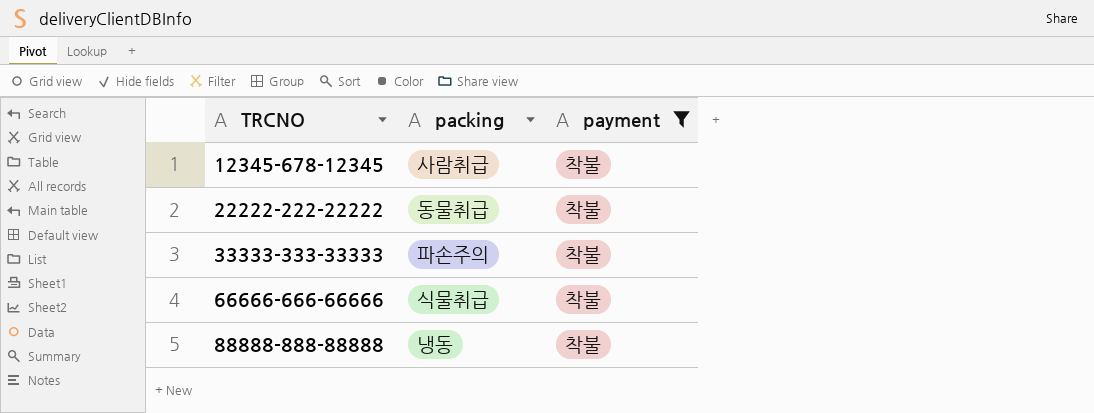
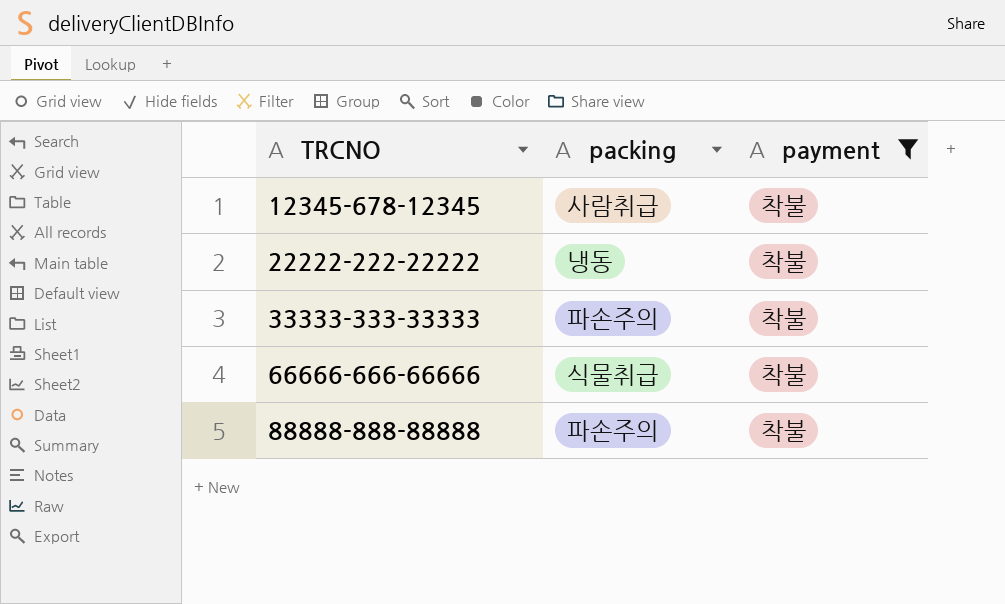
22222-222-22222 | packing: 동물취급 -> 냉동
88888-888-88888 | packing: 냉동 -> 파손주의

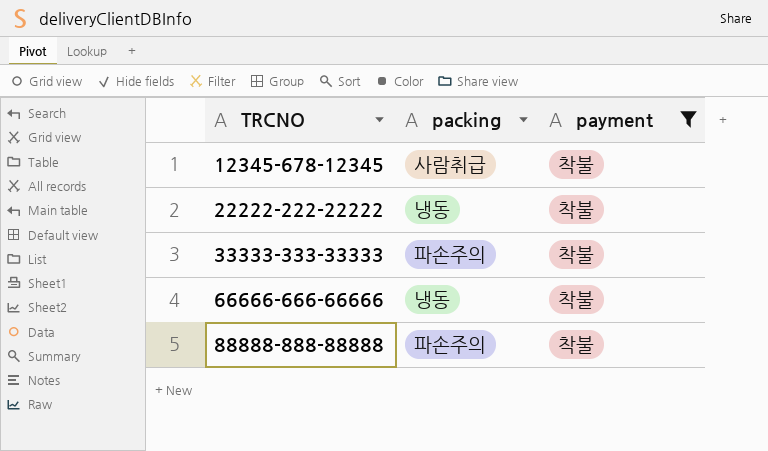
66666-666-66666 | packing: 식물취급 -> 냉동

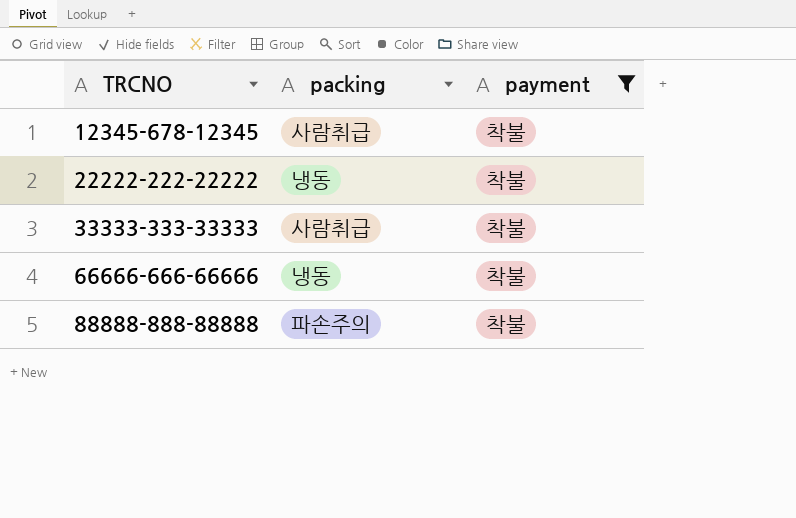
33333-333-33333 | packing: 파손주의 -> 사람취급

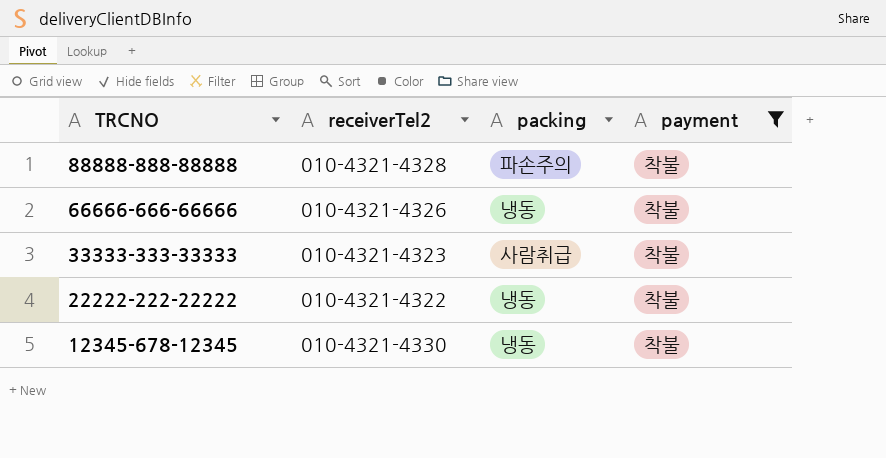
row order: TRCNO ascending -> TRCNO descending
column receiverTel2 | position: none -> 2
12345-678-12345 | packing: 사람취급 -> 냉동

